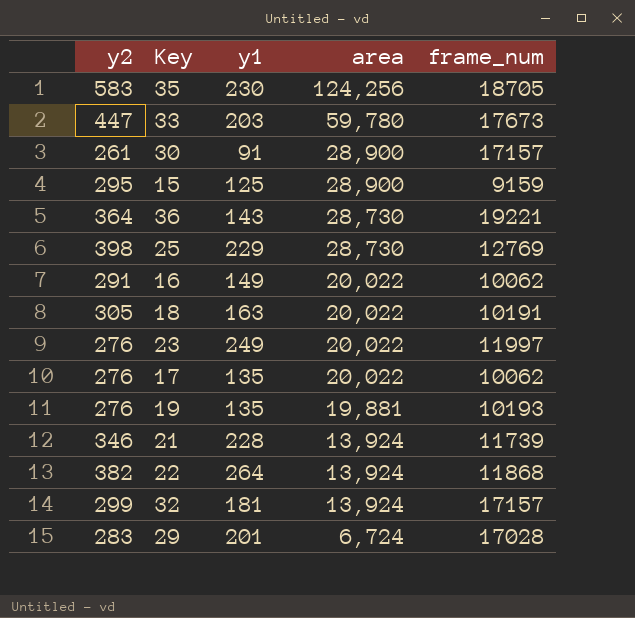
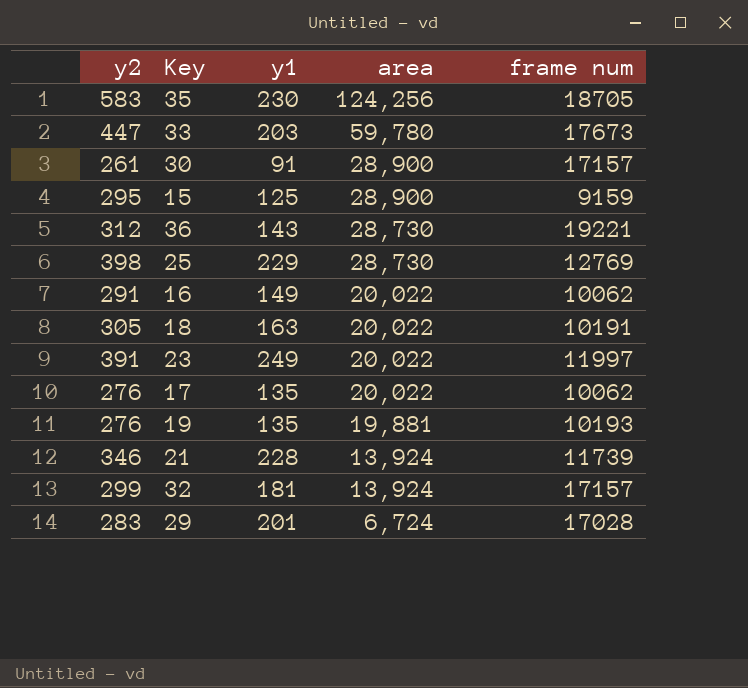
column name: frame_num -> frame num
row 22: 382 | 264 | 13,924 | 11868 -> none
36 | y2: 364 -> 312
23 | y2: 276 -> 391

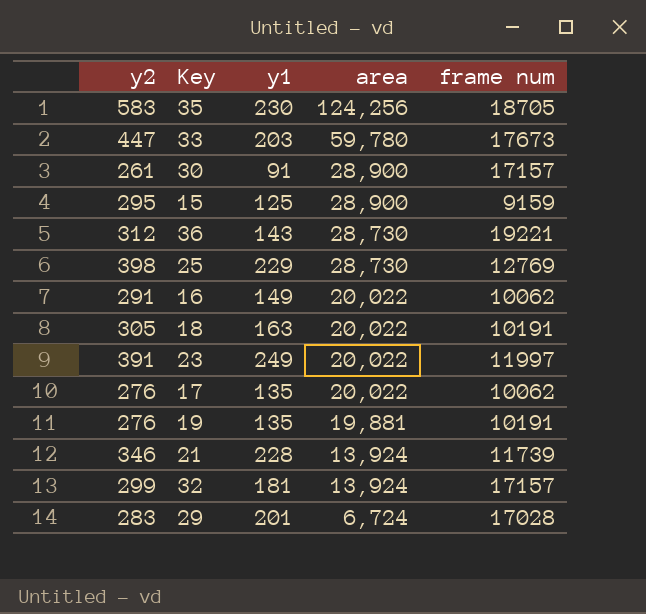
19 | frame num: 10193 -> 10191

